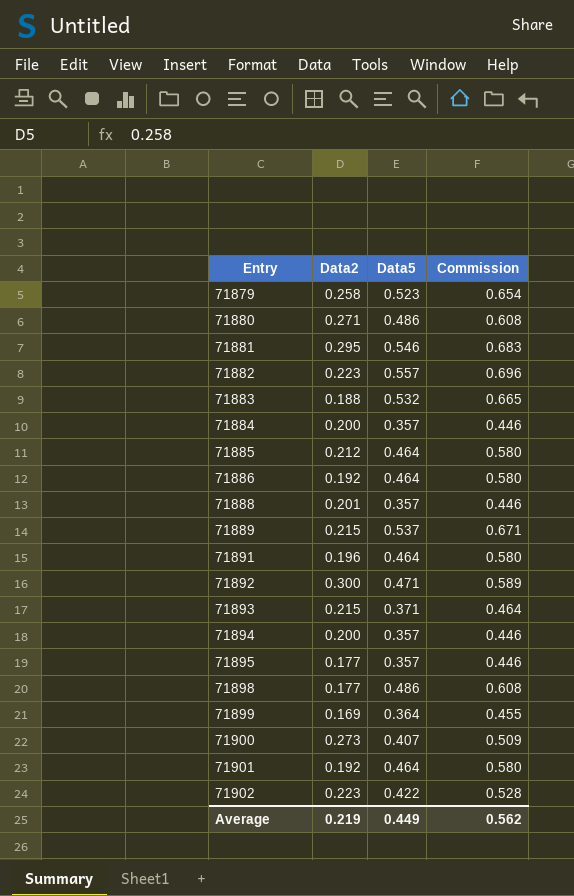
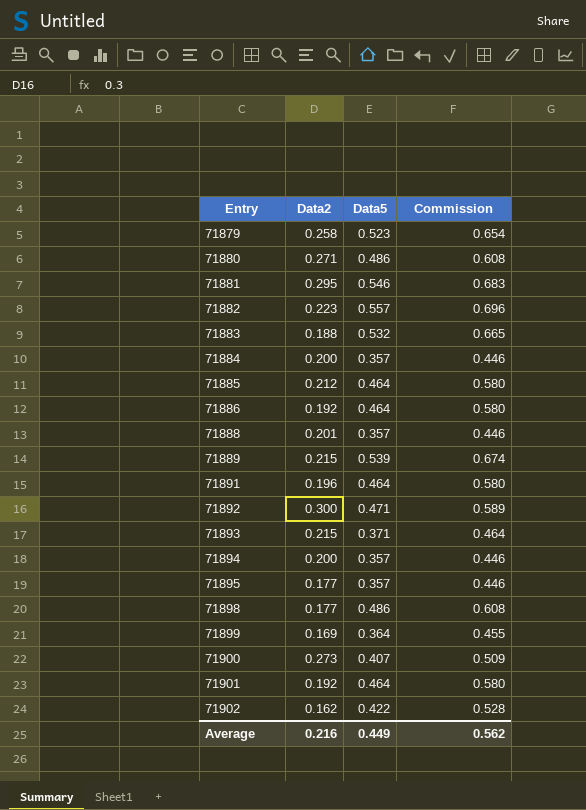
71889 | Data5: 0.537 -> 0.539
71889 | Commission: 0.671 -> 0.674
71902 | Data2: 0.223 -> 0.162
Average | Data2: 0.219 -> 0.216

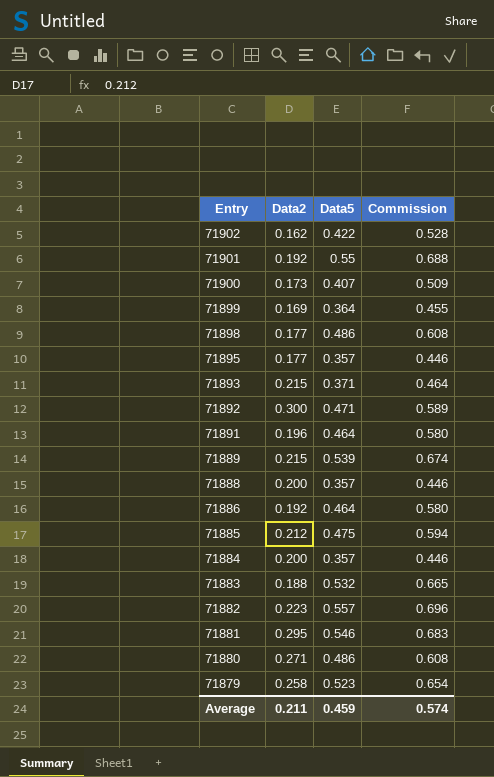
row order: Entry ascending -> Entry descending
row 71894: 0.200 | 0.357 | 0.446 -> none
71901 | Data5: 0.464 -> 0.55
71901 | Commission: 0.580 -> 0.688
71900 | Data2: 0.273 -> 0.173
71888 | Data2: 0.201 -> 0.200
71885 | Data5: 0.464 -> 0.475
71885 | Commission: 0.580 -> 0.594
Average | Data2: 0.216 -> 0.211
Average | Data5: 0.449 -> 0.459
Average | Commission: 0.562 -> 0.574

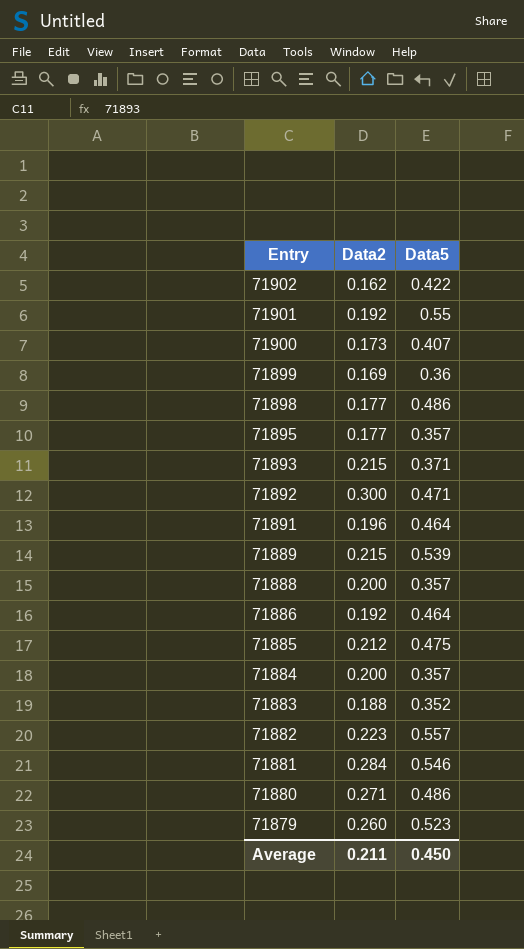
column Commission | formula: [Data5] * 1.25 -> none
71899 | Data5: 0.364 -> 0.36
71883 | Data5: 0.532 -> 0.352
71881 | Data2: 0.295 -> 0.284
71879 | Data2: 0.258 -> 0.260
Average | Data5: 0.459 -> 0.450

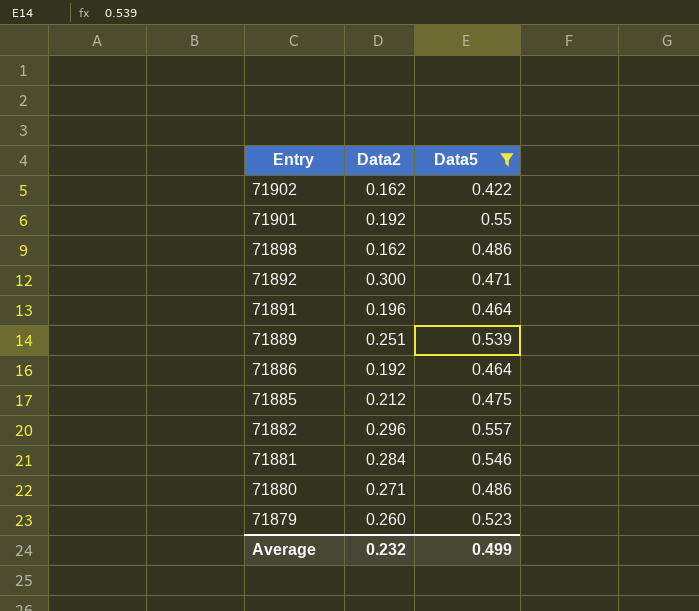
filter: none -> Data5 >= 0.422
71898 | Data2: 0.177 -> 0.162
71889 | Data2: 0.215 -> 0.251
71882 | Data2: 0.223 -> 0.296
Average | Data2: 0.211 -> 0.232
Average | Data5: 0.450 -> 0.499

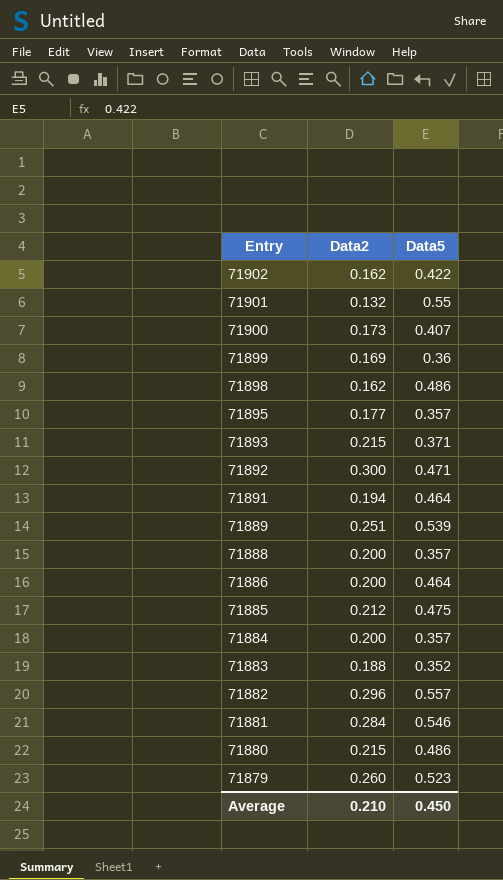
filter: Data5 >= 0.422 -> none
71901 | Data2: 0.192 -> 0.132
71891 | Data2: 0.196 -> 0.194
71886 | Data2: 0.192 -> 0.200
71880 | Data2: 0.271 -> 0.215
Average | Data2: 0.232 -> 0.210
Average | Data5: 0.499 -> 0.450

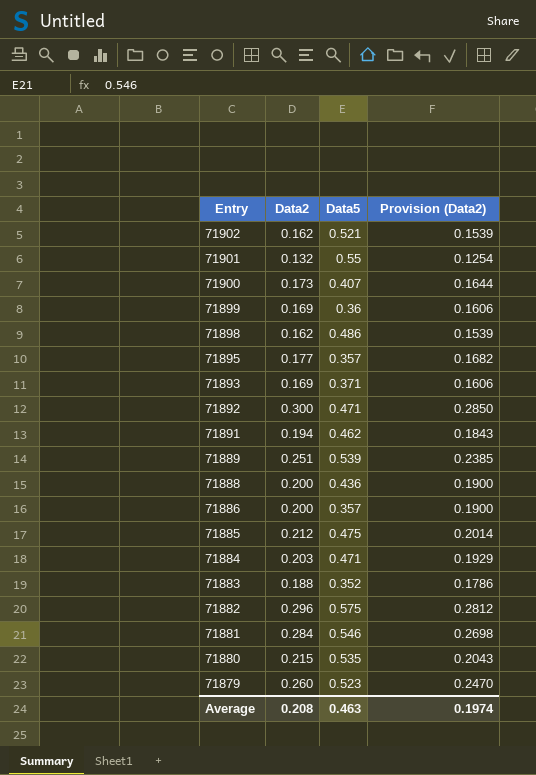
column Provision (Data2) | formula: none -> [Data2] * 0.95
71902 | Data5: 0.422 -> 0.521
71893 | Data2: 0.215 -> 0.169
71891 | Data5: 0.464 -> 0.462
71888 | Data5: 0.357 -> 0.436
71886 | Data5: 0.464 -> 0.357
71884 | Data2: 0.200 -> 0.203
71884 | Data5: 0.357 -> 0.471
71882 | Data5: 0.557 -> 0.575
71880 | Data5: 0.486 -> 0.535
Average | Data2: 0.210 -> 0.208
Average | Data5: 0.450 -> 0.463

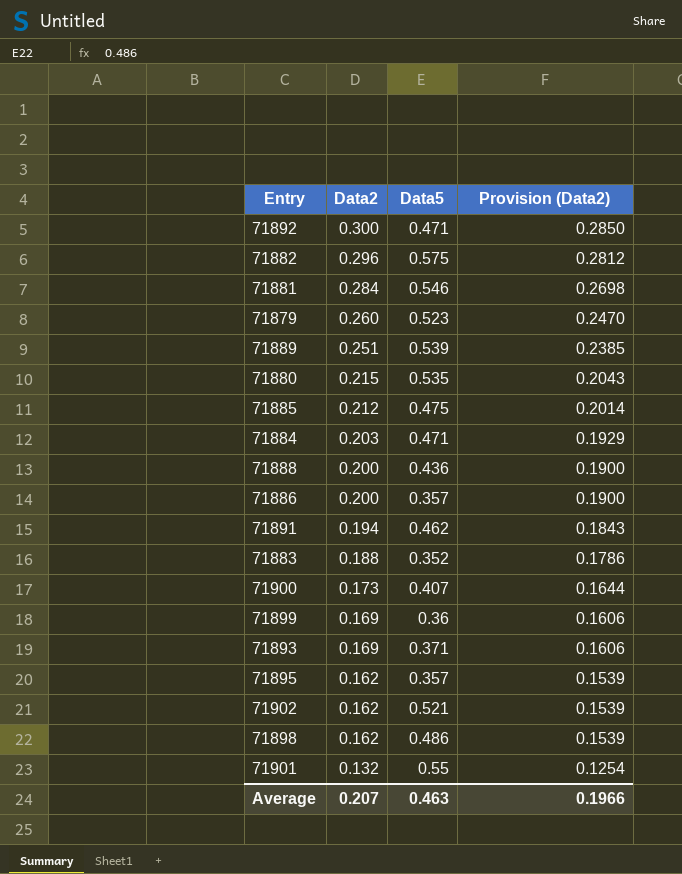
row order: Entry descending -> Data2 descending
71895 | Data2: 0.177 -> 0.162
71895 | Provision (Data2): 0.1682 -> 0.1539
Average | Data2: 0.208 -> 0.207
Average | Provision (Data2): 0.1974 -> 0.1966

